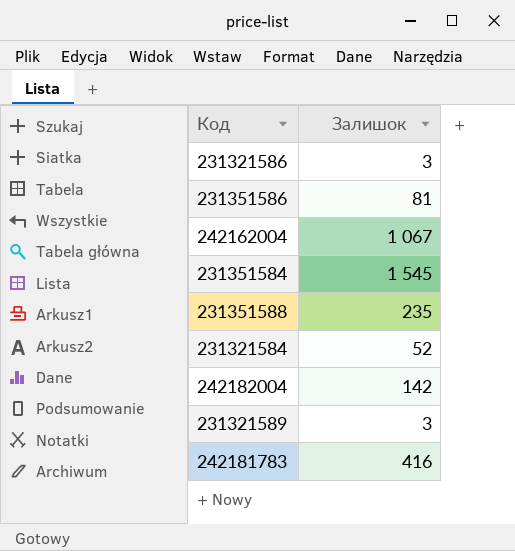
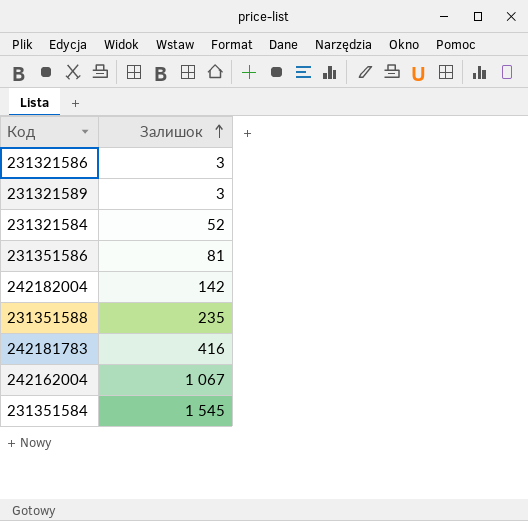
row order: none -> Залишок ascending

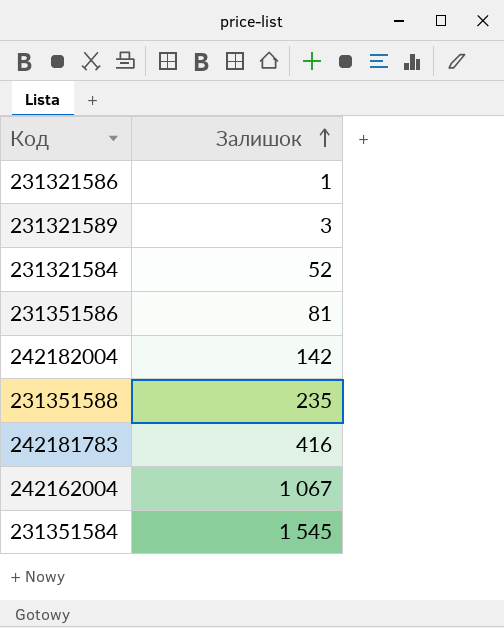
231321586 | Залишок: 3 -> 1

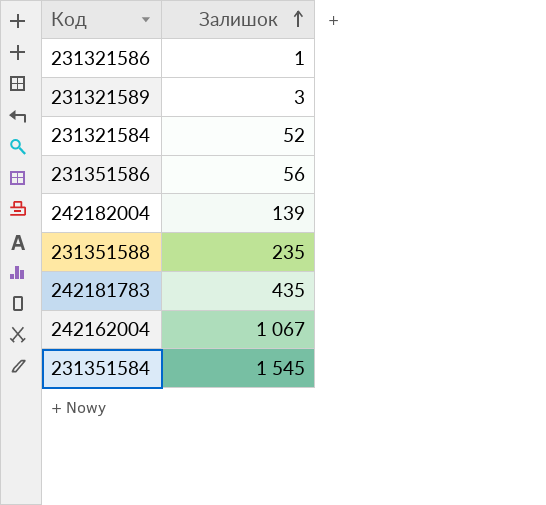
231351586 | Залишок: 81 -> 56
242182004 | Залишок: 142 -> 139
242181783 | Залишок: 416 -> 435

